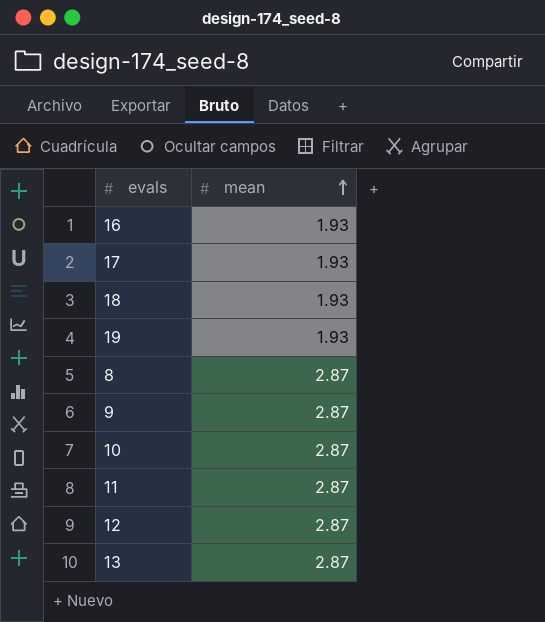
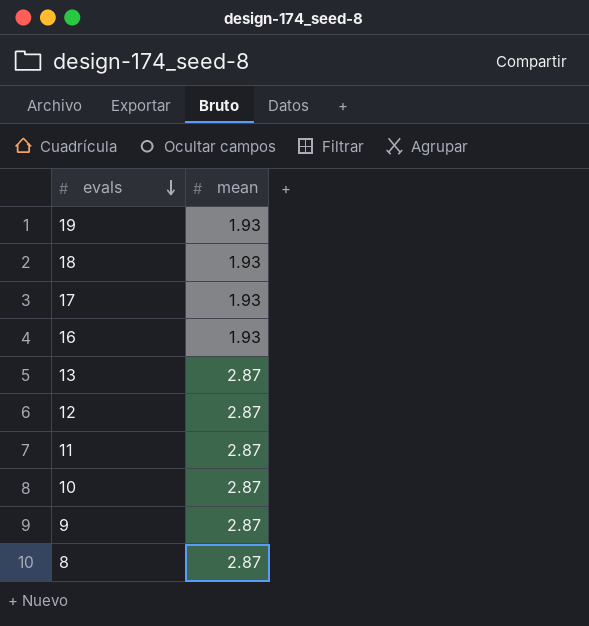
row order: mean ascending -> evals descending

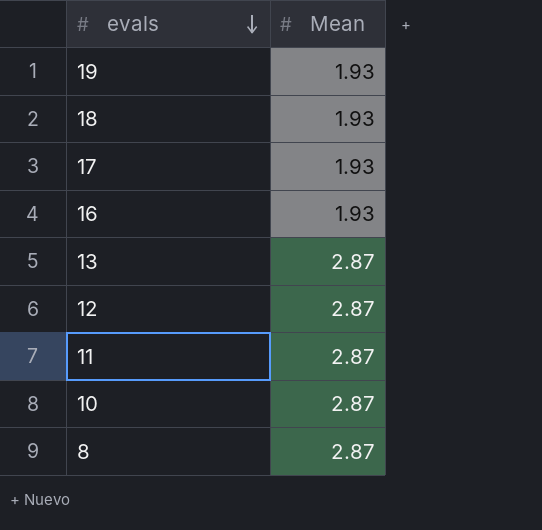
column name: mean -> Mean
row 9: 2.87 -> none

